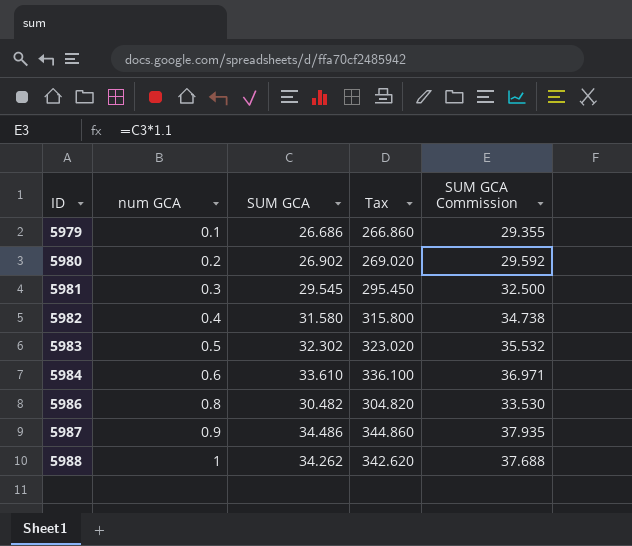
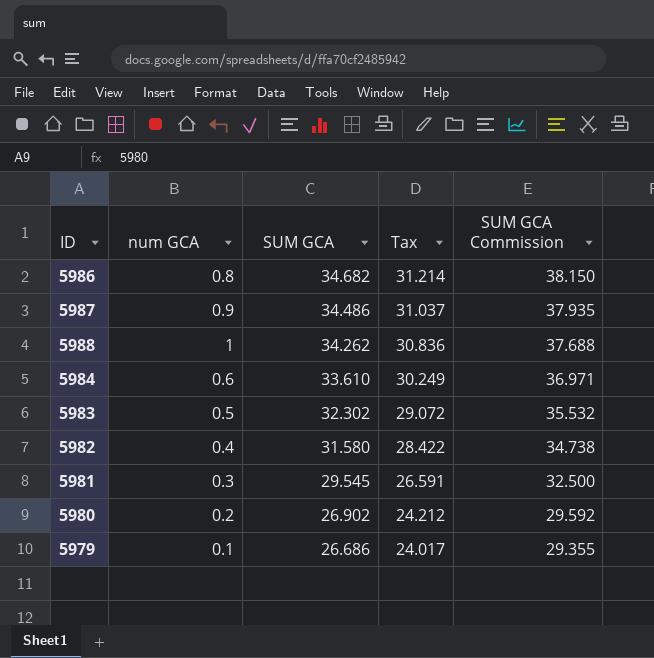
row order: ID ascending -> SUM GCA descending
column Tax | formula: [SUM GCA] * 10 -> [SUM GCA] * 0.9
5986 | SUM GCA: 30.482 -> 34.682
5986 | SUM GCA Commission: 33.530 -> 38.150

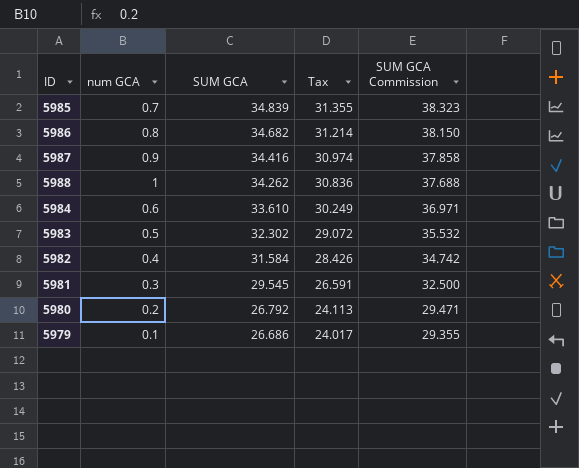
row 5985: none -> 0.7 | 34.839 | 31.355 | 38.323
5987 | SUM GCA: 34.486 -> 34.416
5987 | Tax: 31.037 -> 30.974
5987 | SUM GCA Commission: 37.935 -> 37.858
5982 | SUM GCA: 31.580 -> 31.584
5982 | Tax: 28.422 -> 28.426
5982 | SUM GCA Commission: 34.738 -> 34.742
5980 | SUM GCA: 26.902 -> 26.792
5980 | Tax: 24.212 -> 24.113
5980 | SUM GCA Commission: 29.592 -> 29.471

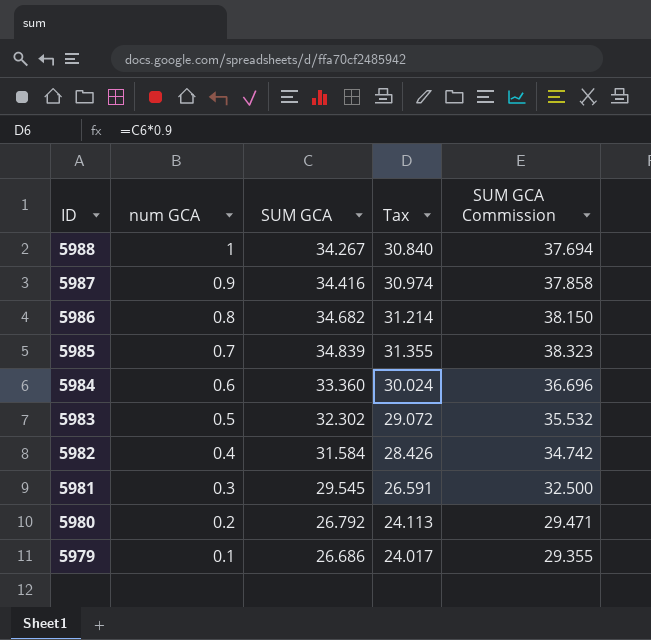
row order: SUM GCA descending -> ID descending
5988 | SUM GCA: 34.262 -> 34.267
5988 | Tax: 30.836 -> 30.840
5988 | SUM GCA Commission: 37.688 -> 37.694
5984 | SUM GCA: 33.610 -> 33.360
5984 | Tax: 30.249 -> 30.024
5984 | SUM GCA Commission: 36.971 -> 36.696

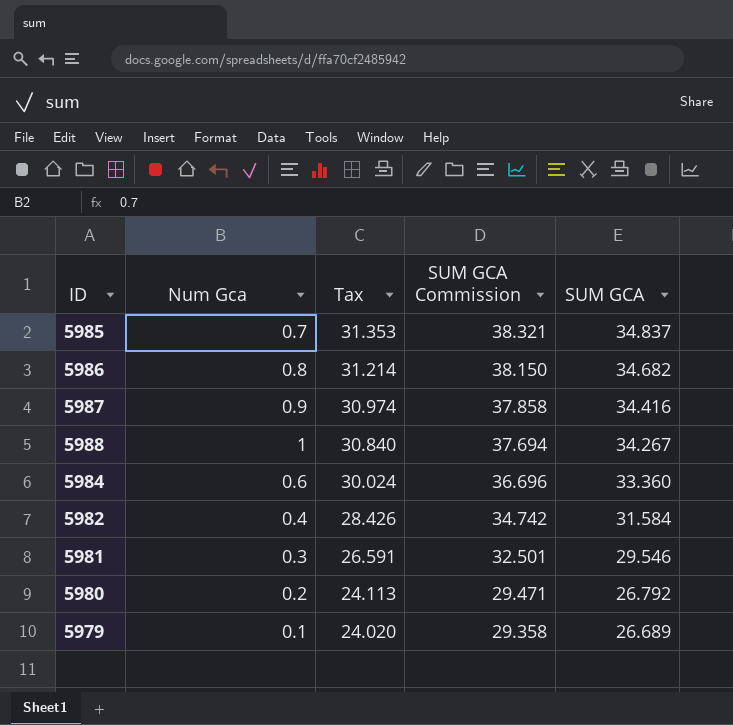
row order: ID descending -> Tax descending
column name: num GCA -> Num Gca
column SUM GCA | position: 3 -> 5
row 5983: 0.5 | 32.302 | 29.072 | 35.532 -> none
5985 | Tax: 31.355 -> 31.353
5985 | SUM GCA Commission: 38.323 -> 38.321
5985 | SUM GCA: 34.839 -> 34.837
5981 | SUM GCA Commission: 32.500 -> 32.501
5981 | SUM GCA: 29.545 -> 29.546
5979 | Tax: 24.017 -> 24.020
5979 | SUM GCA Commission: 29.355 -> 29.358
5979 | SUM GCA: 26.686 -> 26.689

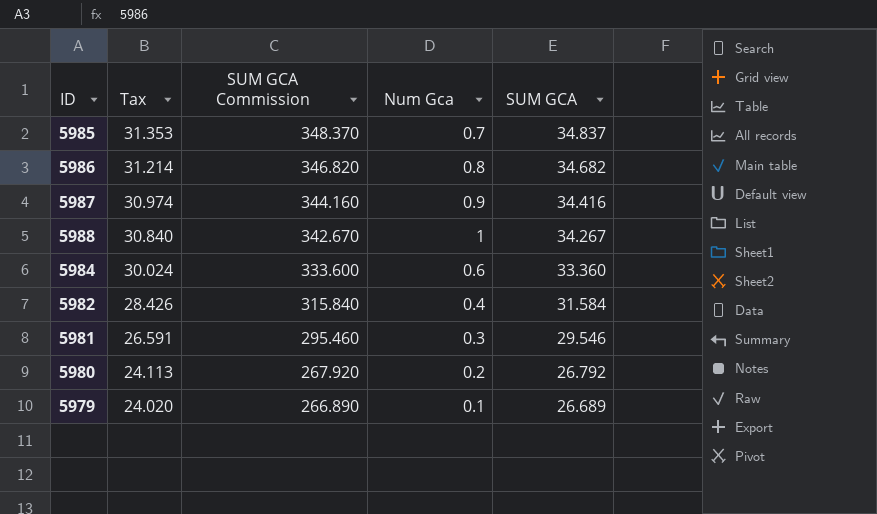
column SUM GCA Commission | formula: [SUM GCA] * 1.1 -> [SUM GCA] * 10
column Num Gca | position: 2 -> 4

